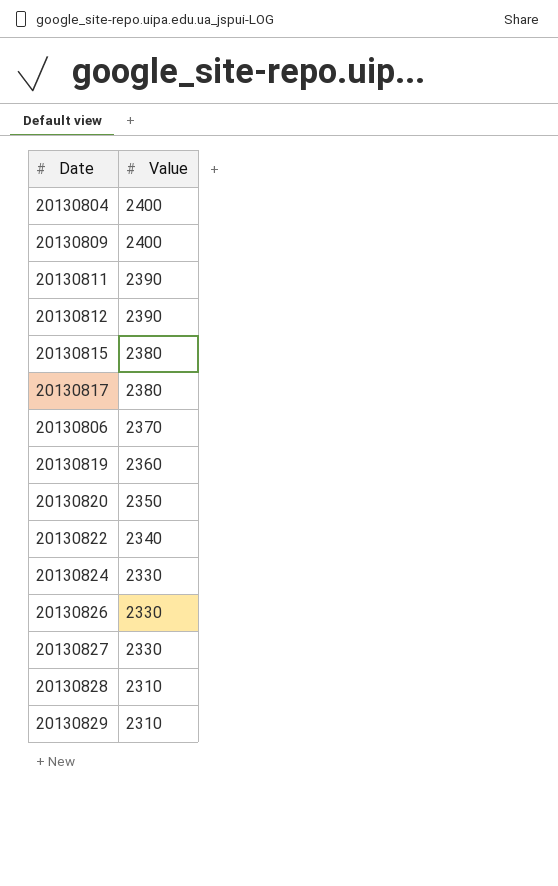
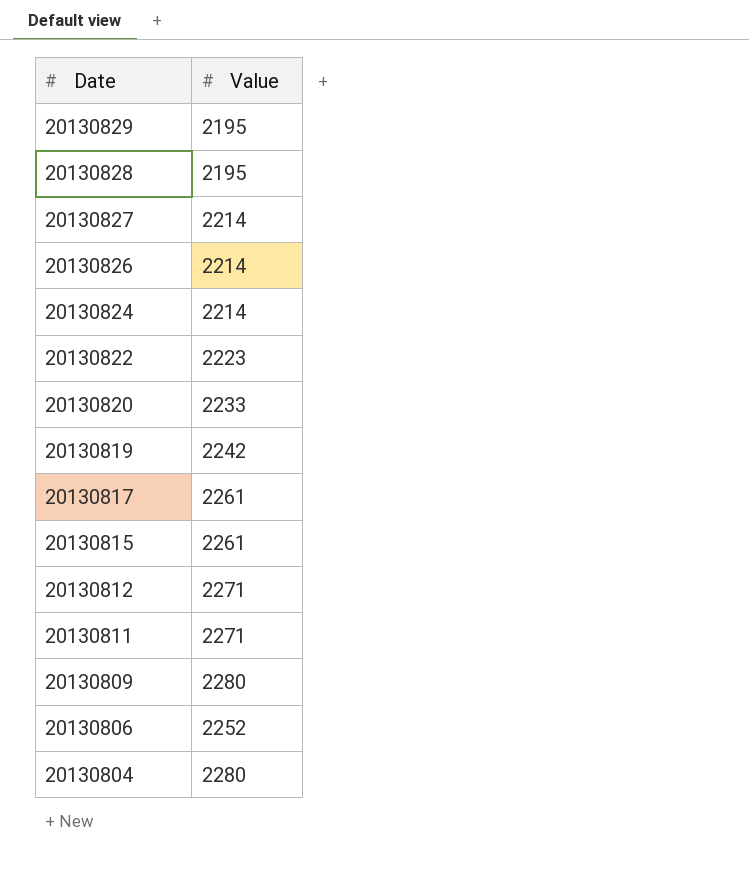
row order: Value descending -> Date descending
20130829 | Value: 2310 -> 2195
20130828 | Value: 2310 -> 2195
20130827 | Value: 2330 -> 2214
20130826 | Value: 2330 -> 2214
20130824 | Value: 2330 -> 2214
20130822 | Value: 2340 -> 2223
20130820 | Value: 2350 -> 2233
20130819 | Value: 2360 -> 2242
20130817 | Value: 2380 -> 2261
20130815 | Value: 2380 -> 2261
20130812 | Value: 2390 -> 2271
20130811 | Value: 2390 -> 2271
20130809 | Value: 2400 -> 2280
20130806 | Value: 2370 -> 2252
20130804 | Value: 2400 -> 2280

